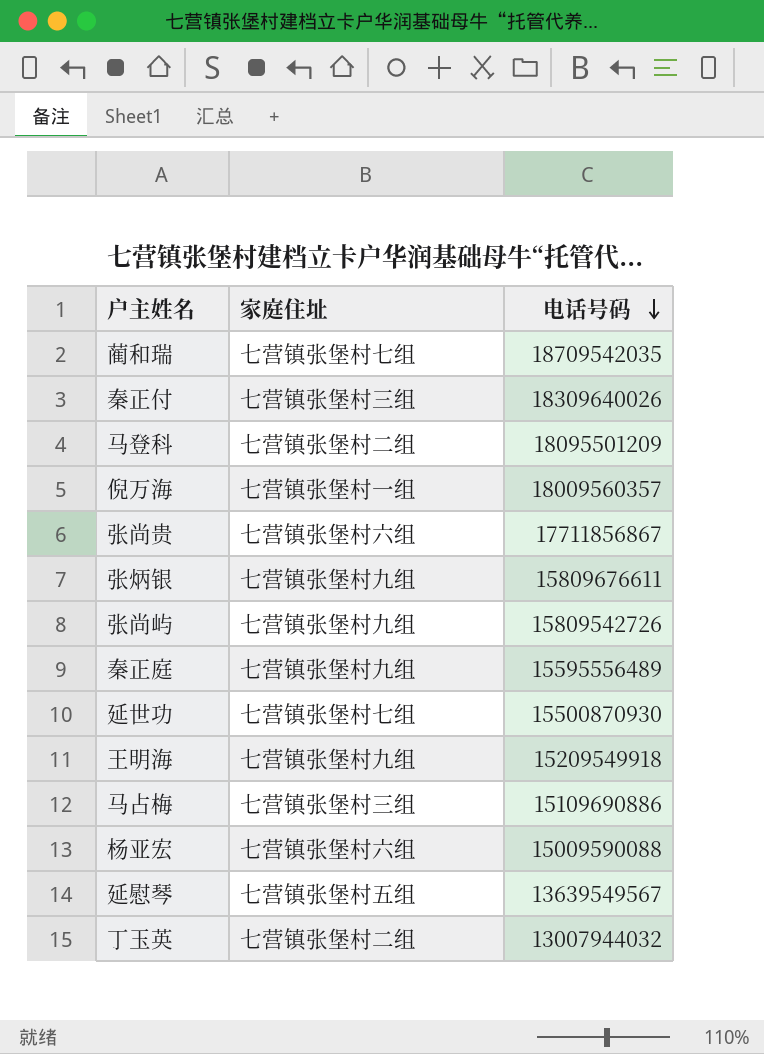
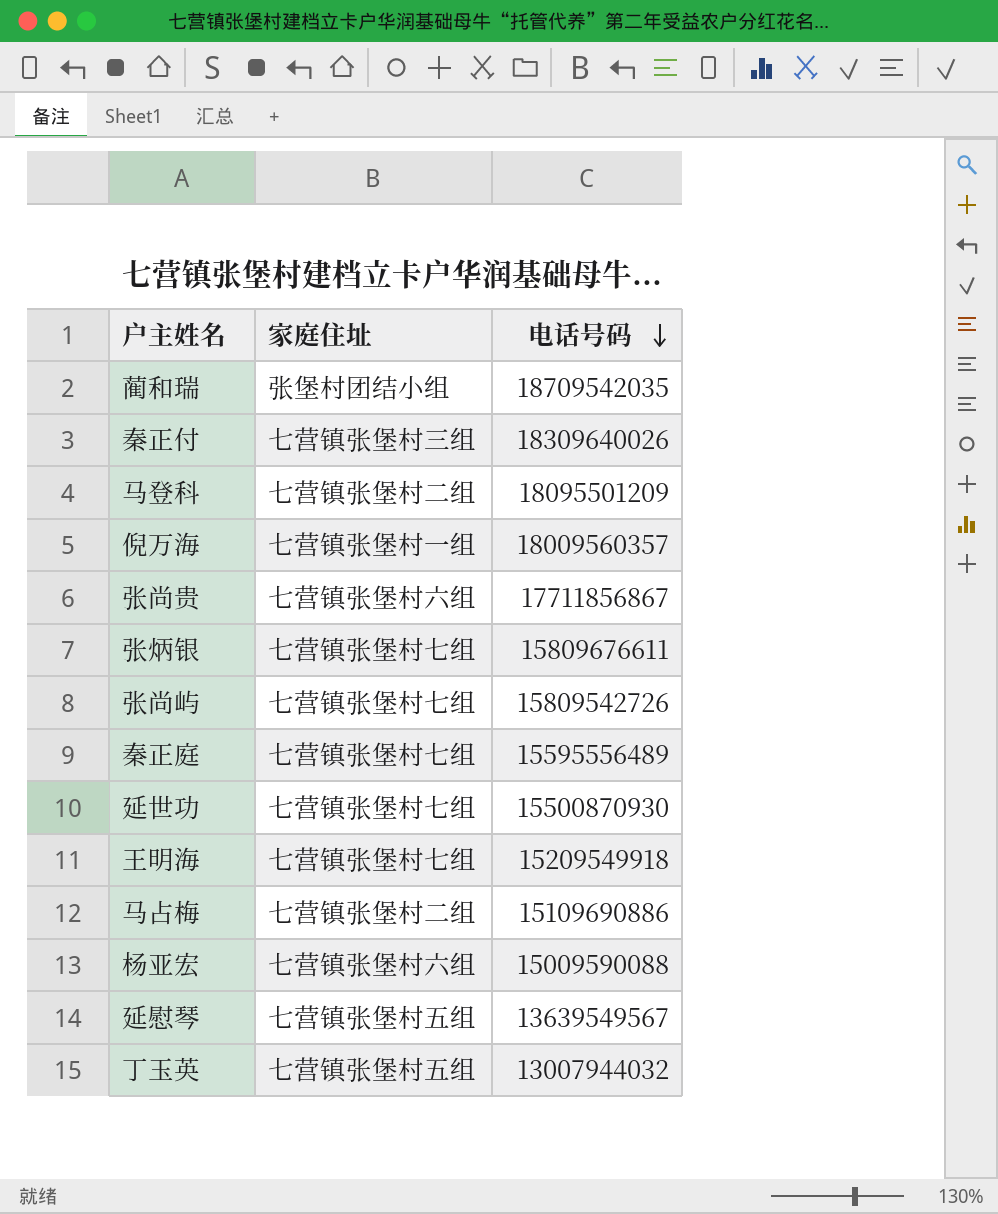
蔺和瑞 | 家庭住址: 七营镇张堡村七组 -> 张堡村团结小组
张炳银 | 家庭住址: 七营镇张堡村九组 -> 七营镇张堡村七组
张尚屿 | 家庭住址: 七营镇张堡村九组 -> 七营镇张堡村七组
秦正庭 | 家庭住址: 七营镇张堡村九组 -> 七营镇张堡村七组
王明海 | 家庭住址: 七营镇张堡村九组 -> 七营镇张堡村七组
马占梅 | 家庭住址: 七营镇张堡村三组 -> 七营镇张堡村二组
丁玉英 | 家庭住址: 七营镇张堡村二组 -> 七营镇张堡村五组

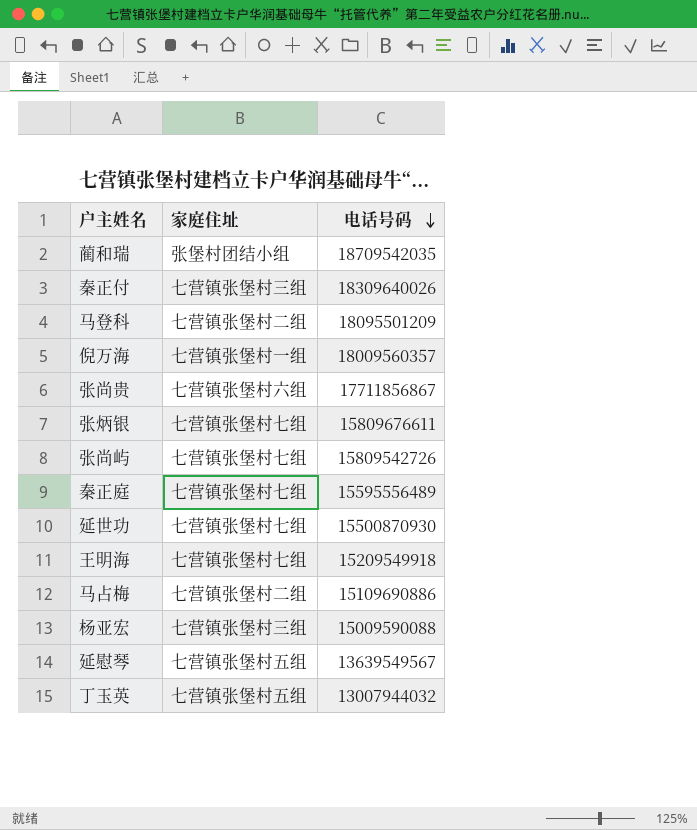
杨亚宏 | 家庭住址: 七营镇张堡村六组 -> 七营镇张堡村三组

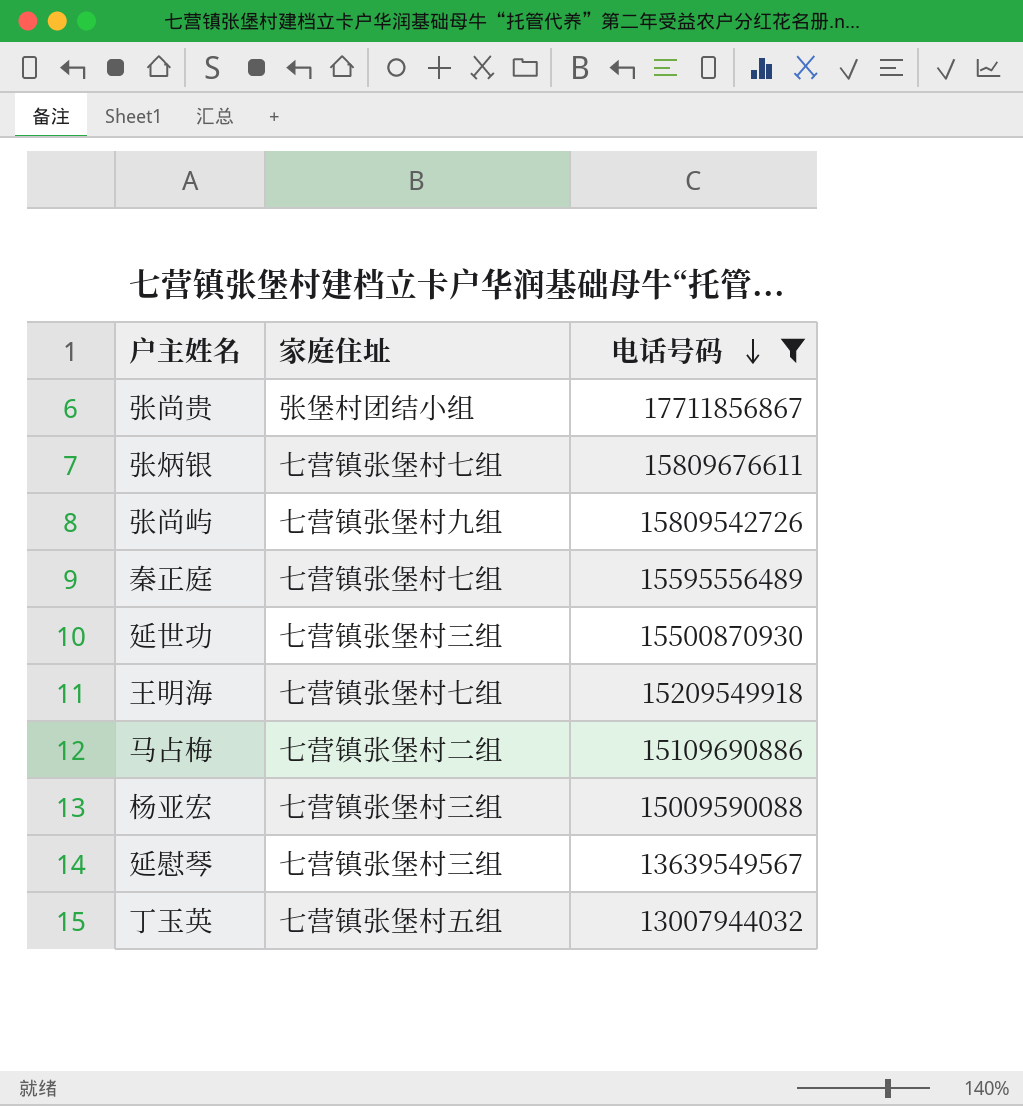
filter: none -> 电话号码 <= 17711856867
张尚贵 | 家庭住址: 七营镇张堡村六组 -> 张堡村团结小组
张尚屿 | 家庭住址: 七营镇张堡村七组 -> 七营镇张堡村九组
延世功 | 家庭住址: 七营镇张堡村七组 -> 七营镇张堡村三组
延慰琴 | 家庭住址: 七营镇张堡村五组 -> 七营镇张堡村三组

